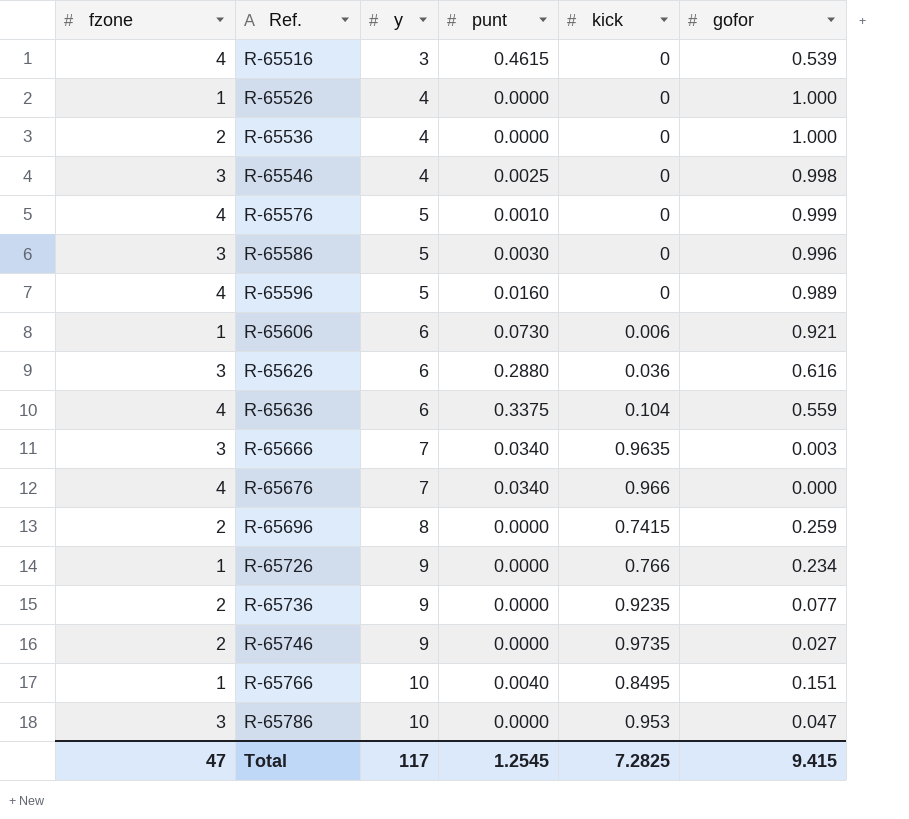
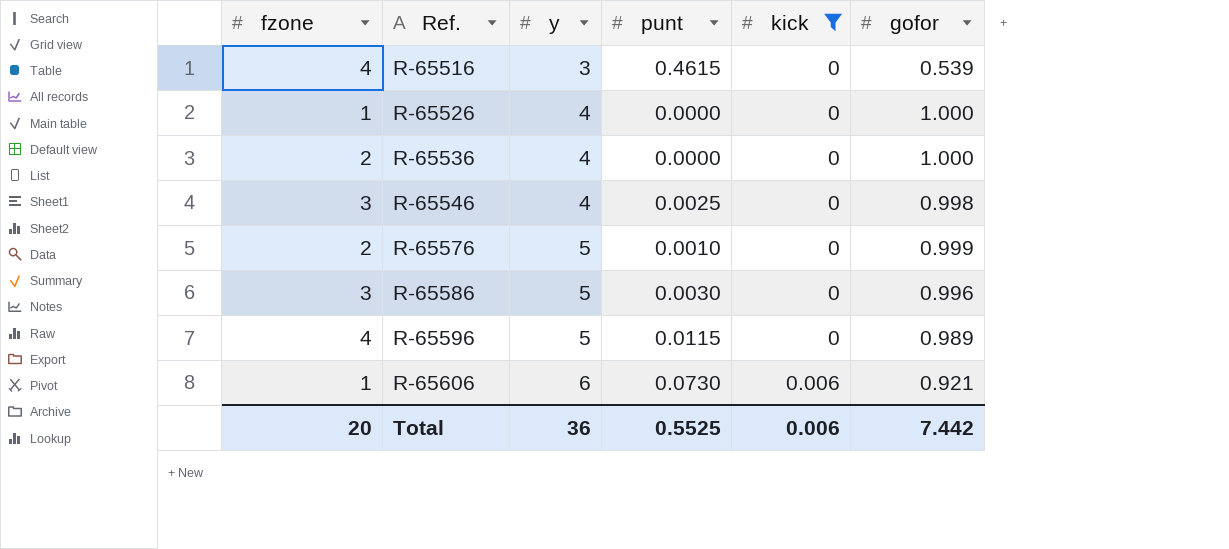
filter: none -> kick <= 0.006
R-65576 | fzone: 4 -> 2
R-65596 | punt: 0.0160 -> 0.0115
Total | fzone: 47 -> 20
Total | y: 117 -> 36
Total | punt: 1.2545 -> 0.5525
Total | kick: 7.2825 -> 0.006
Total | gofor: 9.415 -> 7.442

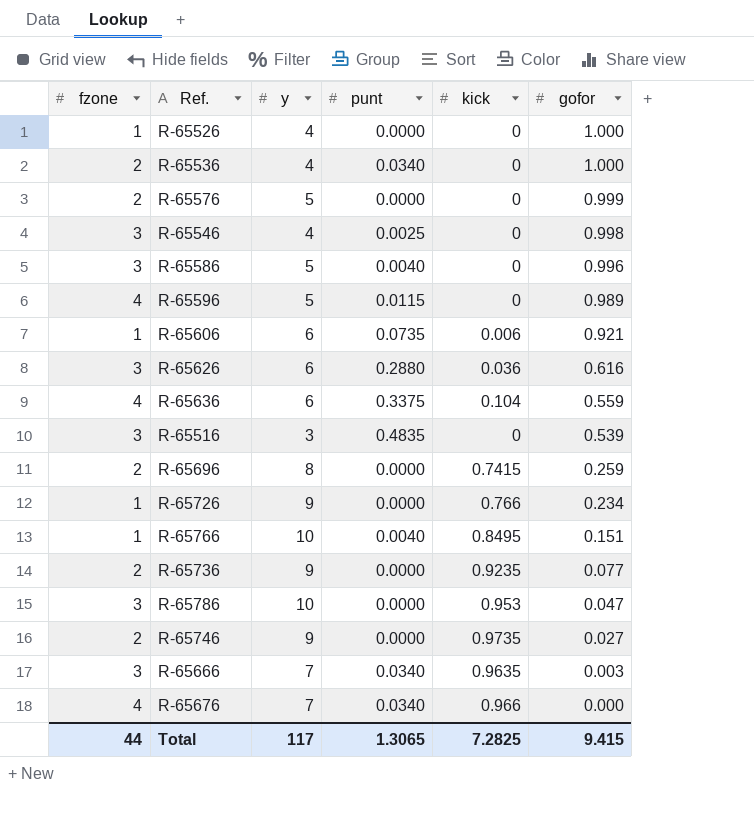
filter: kick <= 0.006 -> none
row order: Ref. ascending -> gofor descending
R-65536 | punt: 0.0000 -> 0.0340
R-65576 | punt: 0.0010 -> 0.0000
R-65586 | punt: 0.0030 -> 0.0040
R-65606 | punt: 0.0730 -> 0.0735
R-65516 | fzone: 4 -> 3
R-65516 | punt: 0.4615 -> 0.4835
Total | fzone: 20 -> 44
Total | y: 36 -> 117
Total | punt: 0.5525 -> 1.3065
Total | kick: 0.006 -> 7.2825
Total | gofor: 7.442 -> 9.415

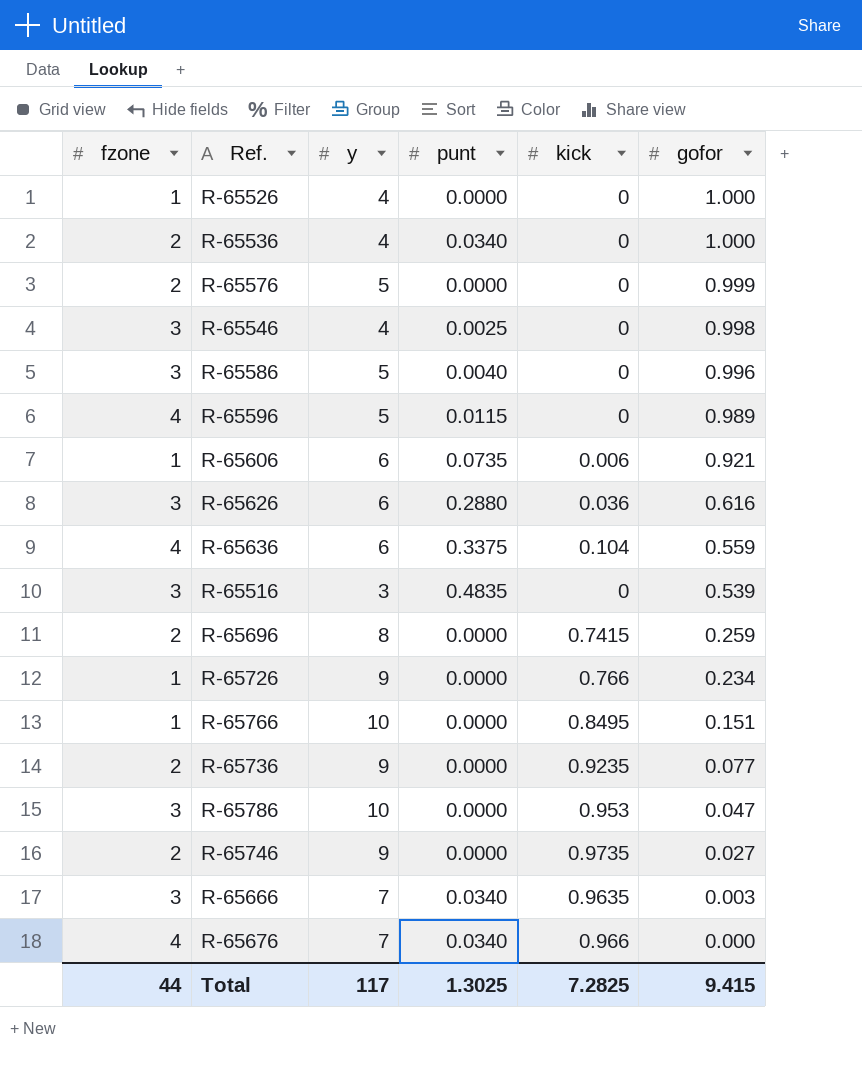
R-65766 | punt: 0.0040 -> 0.0000
Total | punt: 1.3065 -> 1.3025

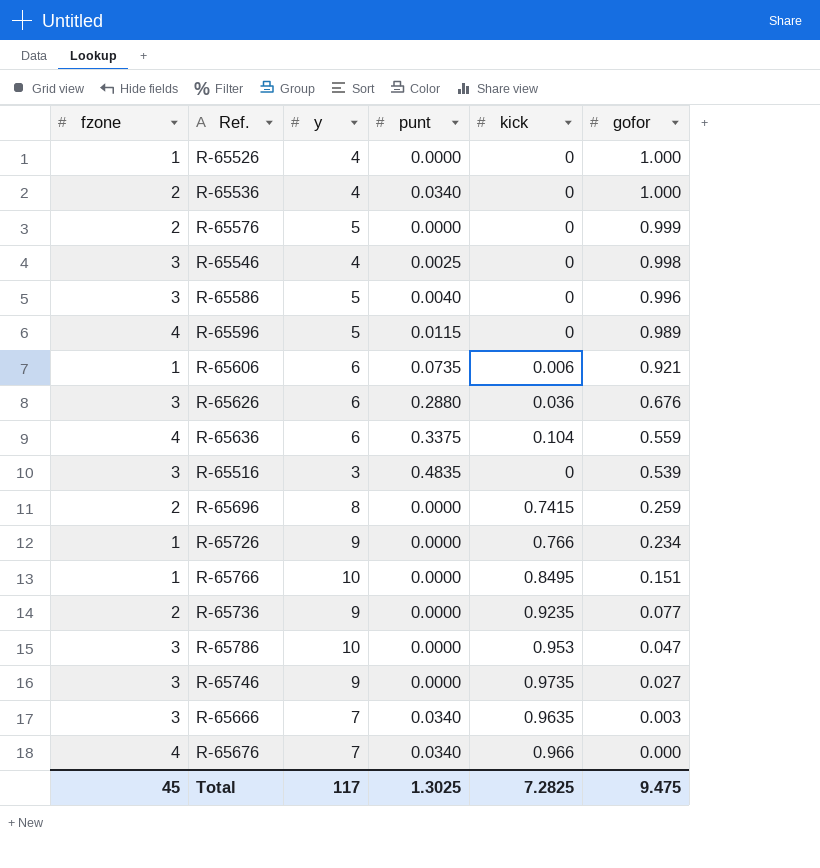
R-65626 | gofor: 0.616 -> 0.676
R-65746 | fzone: 2 -> 3
Total | fzone: 44 -> 45
Total | gofor: 9.415 -> 9.475

